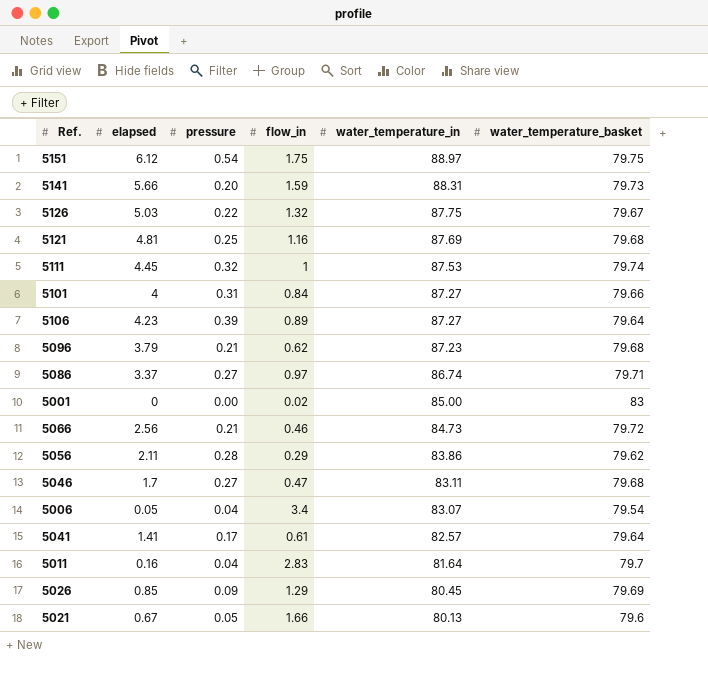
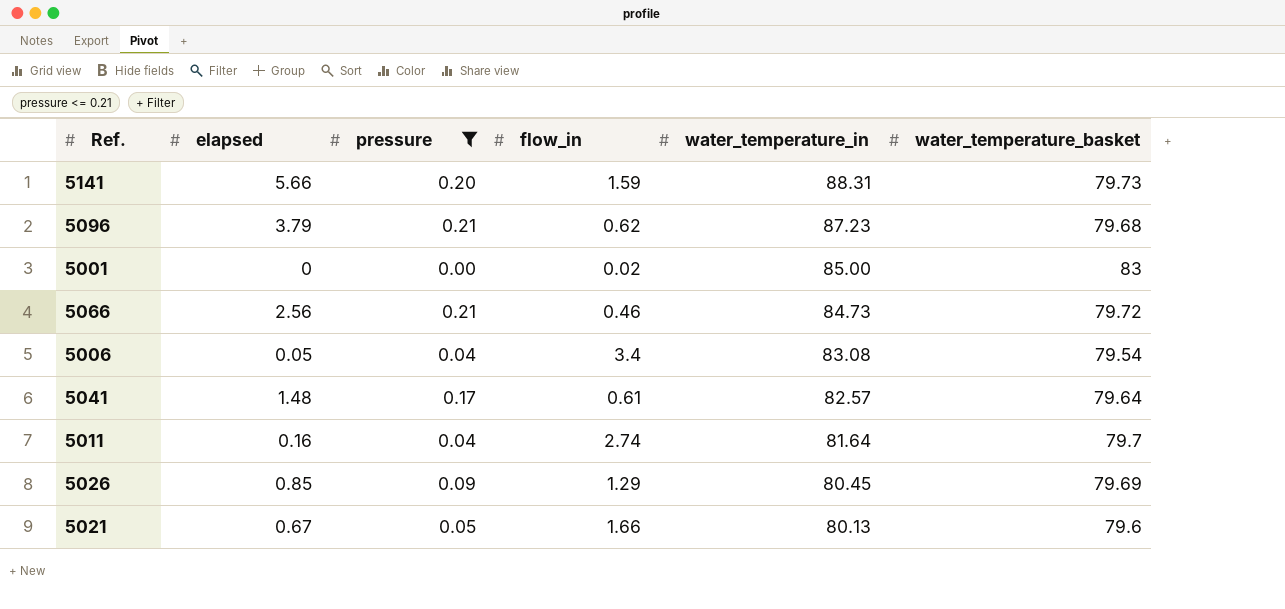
filter: none -> pressure <= 0.21
5006 | water_temperature_in: 83.07 -> 83.08
5041 | elapsed: 1.41 -> 1.48
5011 | flow_in: 2.83 -> 2.74

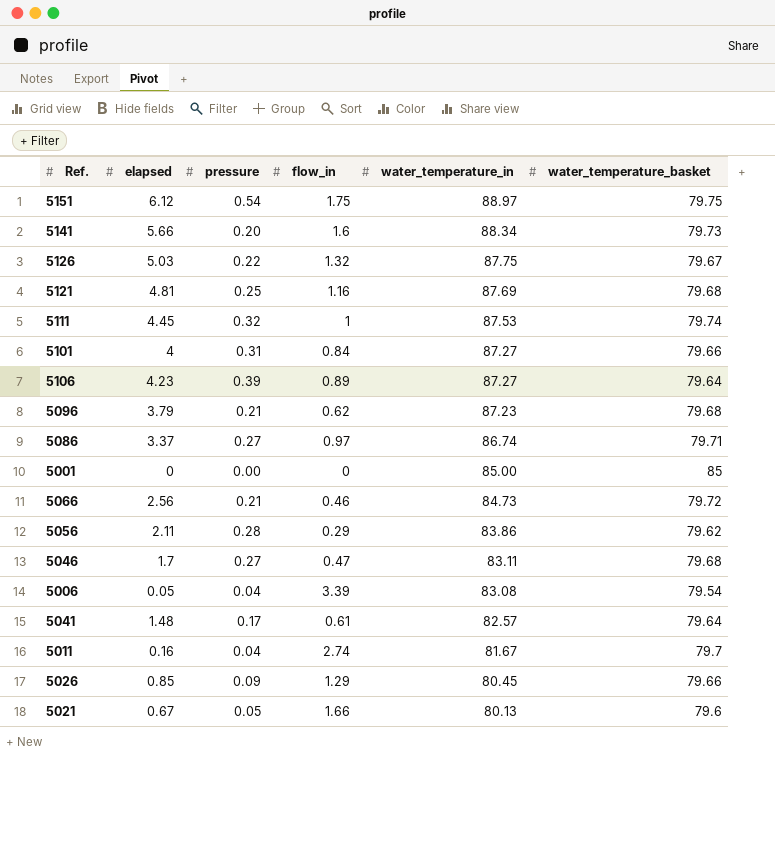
filter: pressure <= 0.21 -> none
5141 | flow_in: 1.59 -> 1.6
5141 | water_temperature_in: 88.31 -> 88.34
5001 | flow_in: 0.02 -> 0
5001 | water_temperature_basket: 83 -> 85
5006 | flow_in: 3.4 -> 3.39
5011 | water_temperature_in: 81.64 -> 81.67
5026 | water_temperature_basket: 79.69 -> 79.66

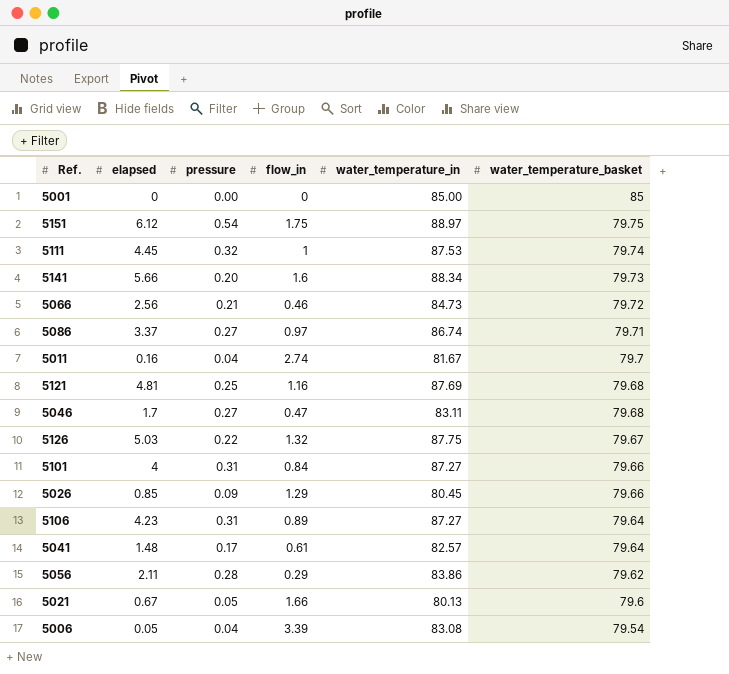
row order: water_temperature_in descending -> water_temperature_basket descending
row 5096: 3.79 | 0.21 | 0.62 | 87.23 | 79.68 -> none
5106 | pressure: 0.39 -> 0.31

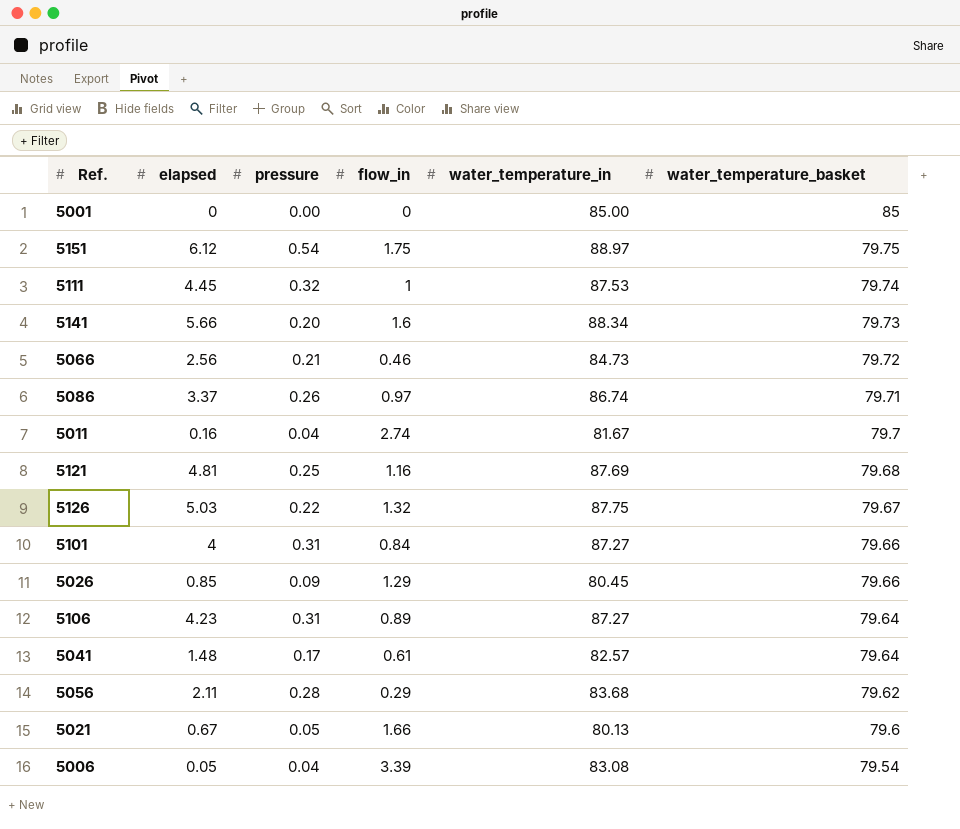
row 5046: 1.7 | 0.27 | 0.47 | 83.11 | 79.68 -> none
5086 | pressure: 0.27 -> 0.26
5056 | water_temperature_in: 83.86 -> 83.68

